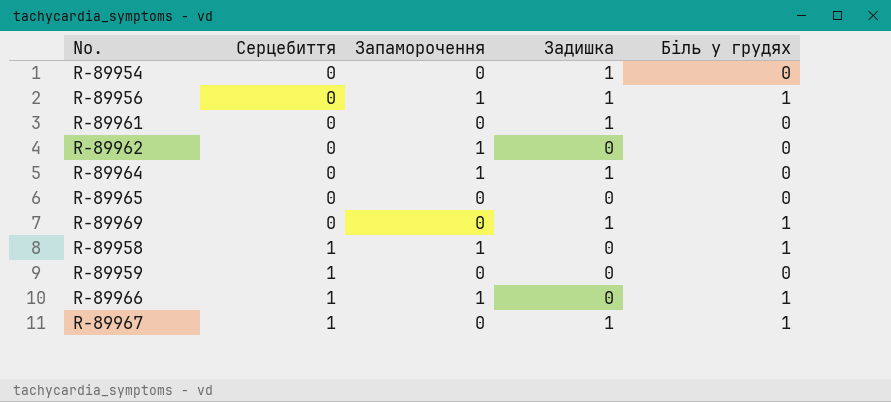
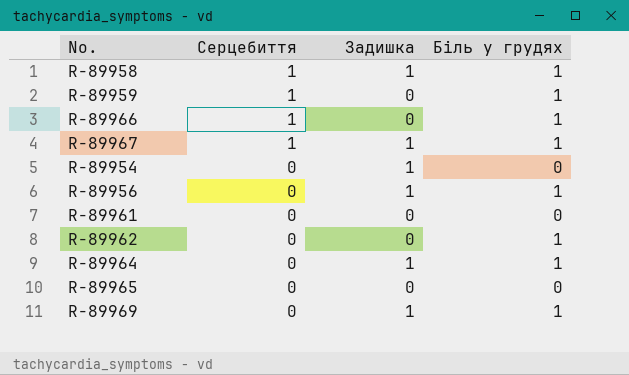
row order: Серцебиття ascending -> Серцебиття descending
column Запаморочення | position: 3 -> none
R-89958 | Задишка: 0 -> 1
R-89959 | Біль у грудях: 0 -> 1
R-89961 | Задишка: 1 -> 0
R-89962 | Біль у грудях: 0 -> 1
R-89964 | Біль у грудях: 0 -> 1

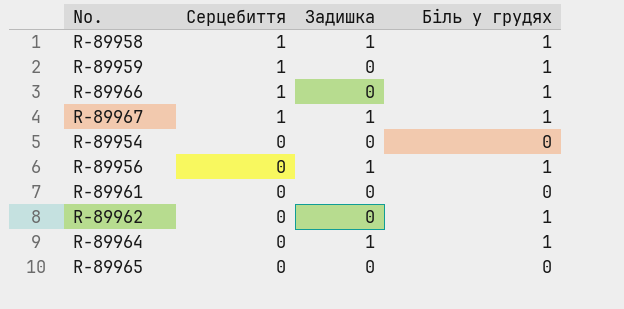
row R-89969: 0 | 1 | 1 -> none
R-89954 | Задишка: 1 -> 0

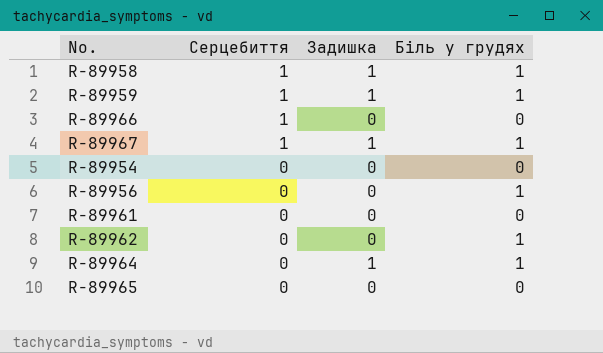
R-89959 | Задишка: 0 -> 1
R-89966 | Біль у грудях: 1 -> 0
R-89956 | Задишка: 1 -> 0

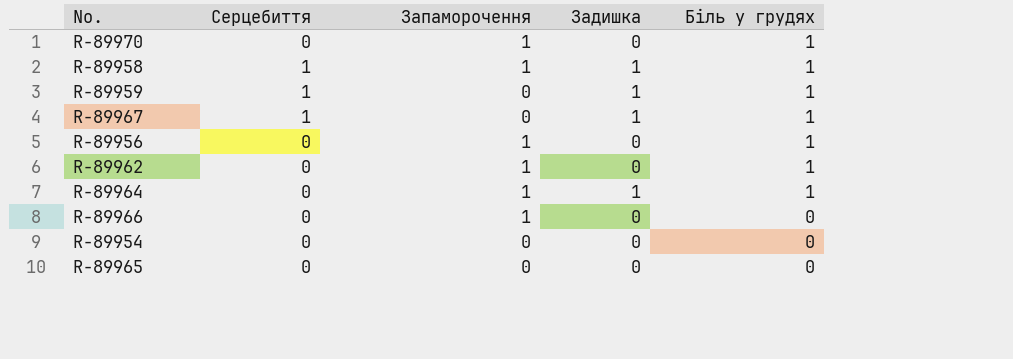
row order: Серцебиття descending -> Біль у грудях descending
column Запаморочення | position: none -> 3
row R-89961: 0 | 0 | 0 -> none
row R-89970: none -> 0 | 1 | 0 | 1
R-89966 | Серцебиття: 1 -> 0

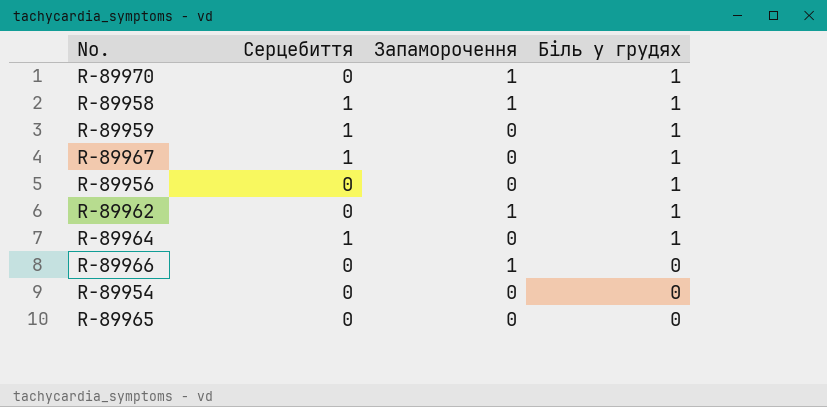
column Задишка | position: 4 -> none
R-89956 | Запаморочення: 1 -> 0
R-89964 | Серцебиття: 0 -> 1
R-89964 | Запаморочення: 1 -> 0

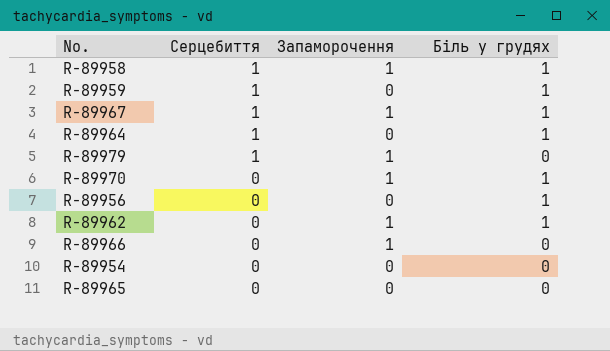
row order: Біль у грудях descending -> Серцебиття descending
R-89967 | Запаморочення: 0 -> 1
row R-89979: none -> 1 | 1 | 0

